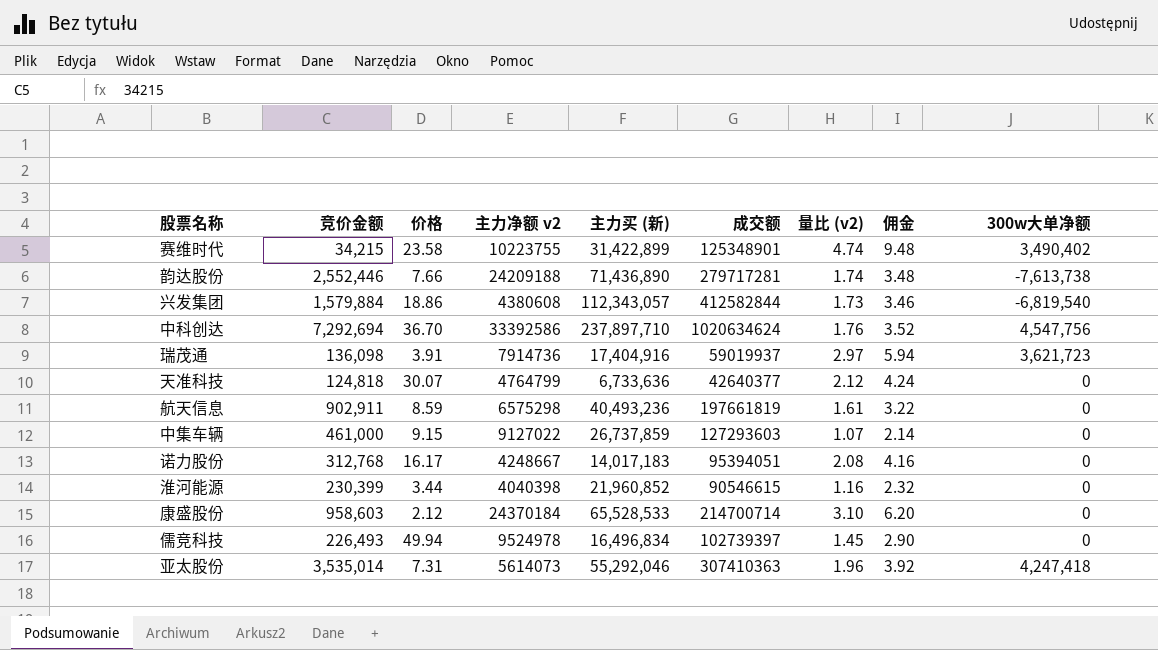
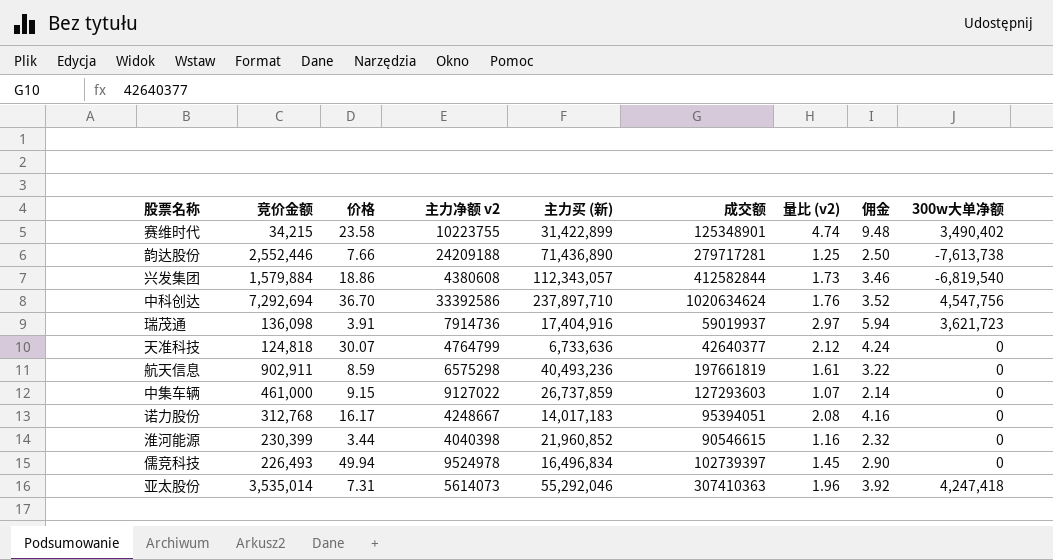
row 康盛股份: 958,603 | 2.12 | 24370184 | 65,528,533 | 214700714 | 3.10 | 6.20 | 0 -> none
韵达股份 | 量比 (v2): 1.74 -> 1.25
韵达股份 | 佣金: 3.48 -> 2.50

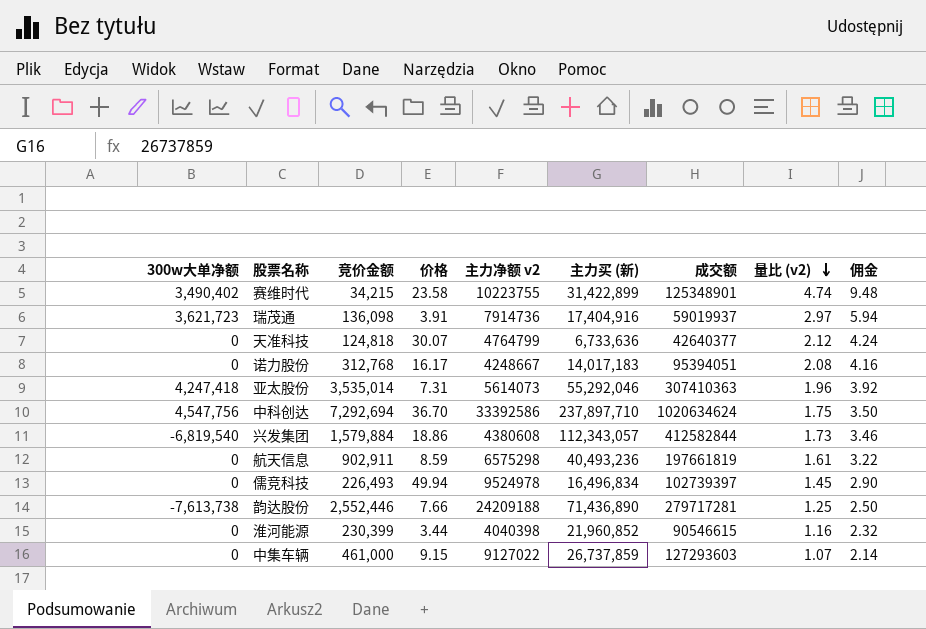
row order: none -> 量比 (v2) descending
column 300w大单净额 | position: 9 -> 1
中科创达 | 量比 (v2): 1.76 -> 1.75
中科创达 | 佣金: 3.52 -> 3.50

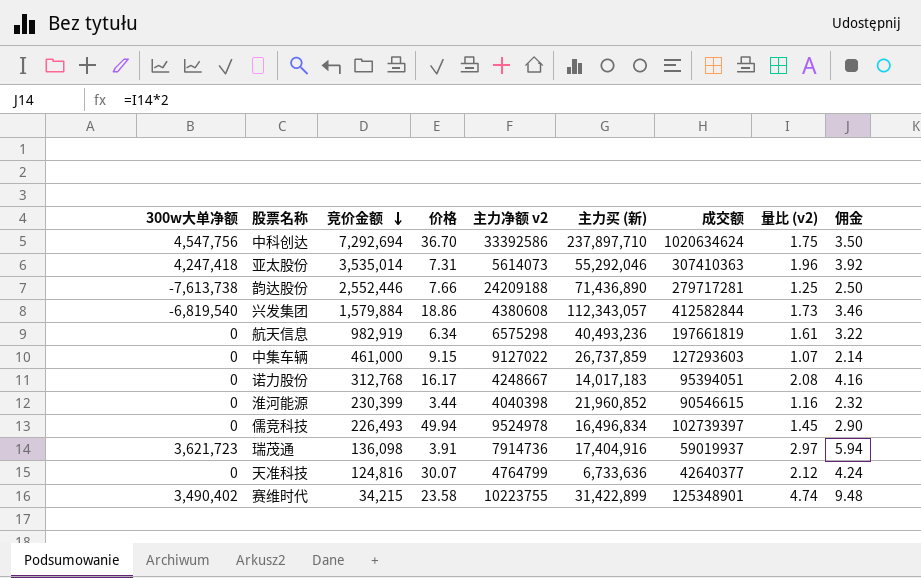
row order: 量比 (v2) descending -> 竞价金额 descending
航天信息 | 竞价金额: 902,911 -> 982,919
航天信息 | 价格: 8.59 -> 6.34
天准科技 | 竞价金额: 124,818 -> 124,816

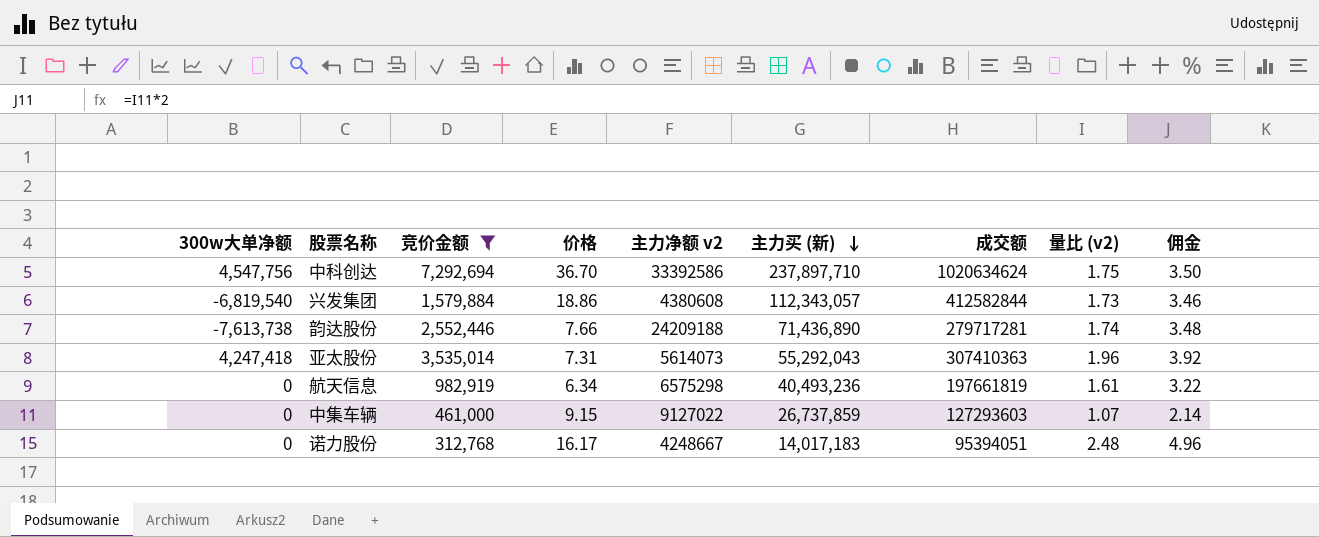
filter: none -> 竞价金额 >= 312,768
row order: 竞价金额 descending -> 主力买 (新) descending
韵达股份 | 量比 (v2): 1.25 -> 1.74
韵达股份 | 佣金: 2.50 -> 3.48
亚太股份 | 主力买 (新): 55,292,046 -> 55,292,043
诺力股份 | 量比 (v2): 2.08 -> 2.48
诺力股份 | 佣金: 4.16 -> 4.96

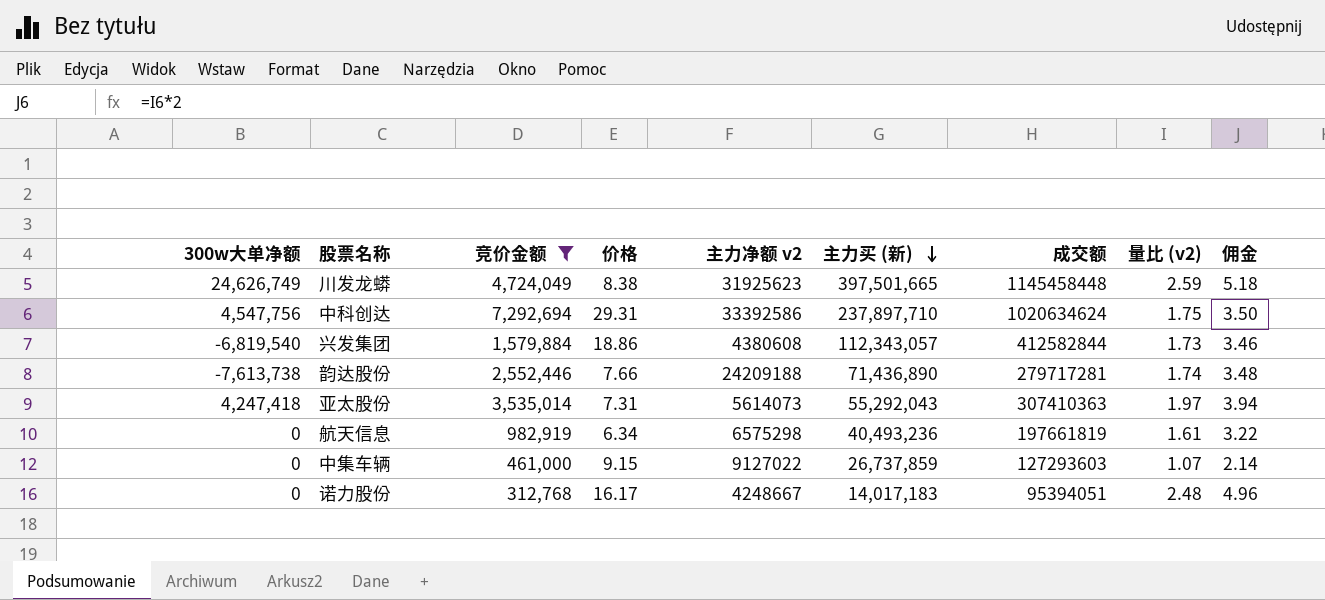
row 川发龙蟒: none -> 24,626,749 | 4,724,049 | 8.38 | 31925623 | 397,501,665 | 1145458448 | 2.59 | 5.18
中科创达 | 价格: 36.70 -> 29.31
亚太股份 | 量比 (v2): 1.96 -> 1.97
亚太股份 | 佣金: 3.92 -> 3.94

